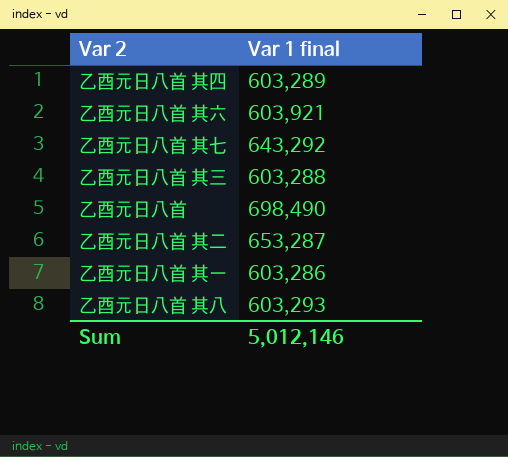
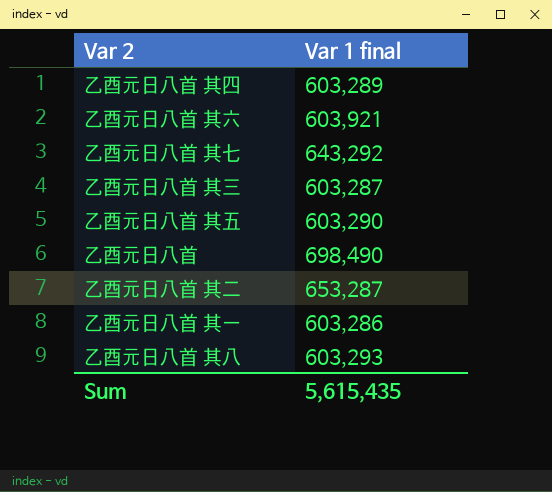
乙酉元日八首 其三 | Var 1 final: 603,288 -> 603,287
row 乙酉元日八首 其五: none -> 603,290
Sum | Var 1 final: 5,012,146 -> 5,615,435

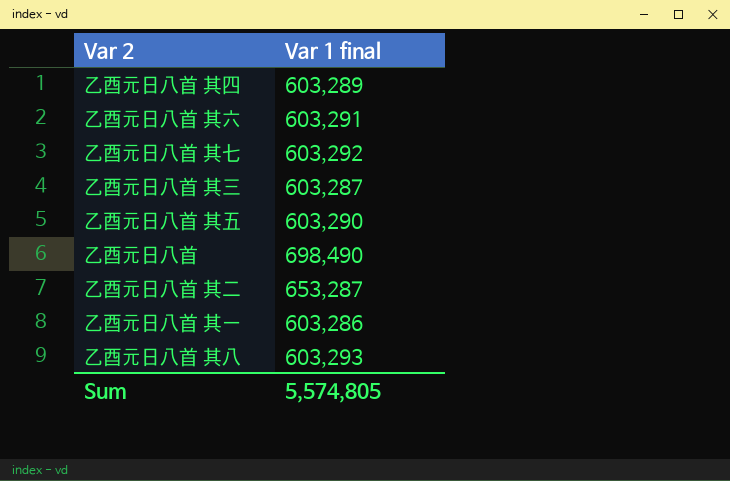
乙酉元日八首 其六 | Var 1 final: 603,921 -> 603,291
乙酉元日八首 其七 | Var 1 final: 643,292 -> 603,292
Sum | Var 1 final: 5,615,435 -> 5,574,805

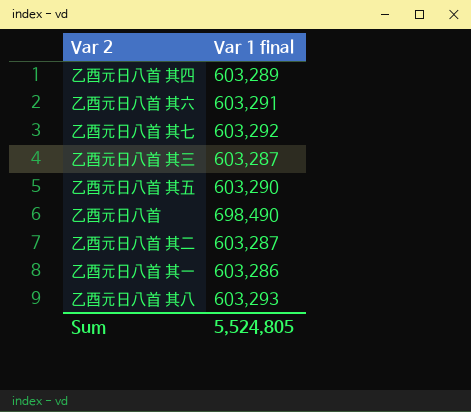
乙酉元日八首 其二 | Var 1 final: 653,287 -> 603,287
Sum | Var 1 final: 5,574,805 -> 5,524,805

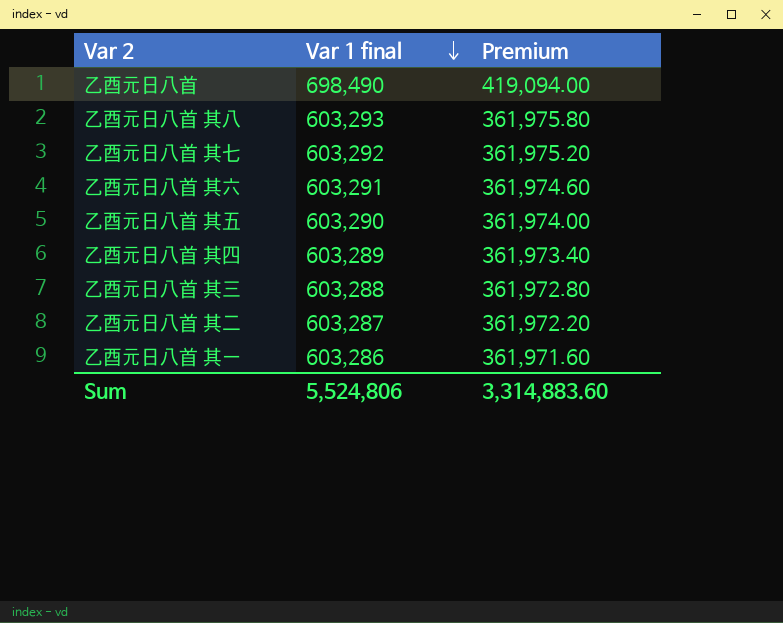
row order: none -> Var 1 final descending
column Premium | formula: none -> [Var 1 final] * 0.6
乙酉元日八首 其三 | Var 1 final: 603,287 -> 603,288
Sum | Var 1 final: 5,524,805 -> 5,524,806

